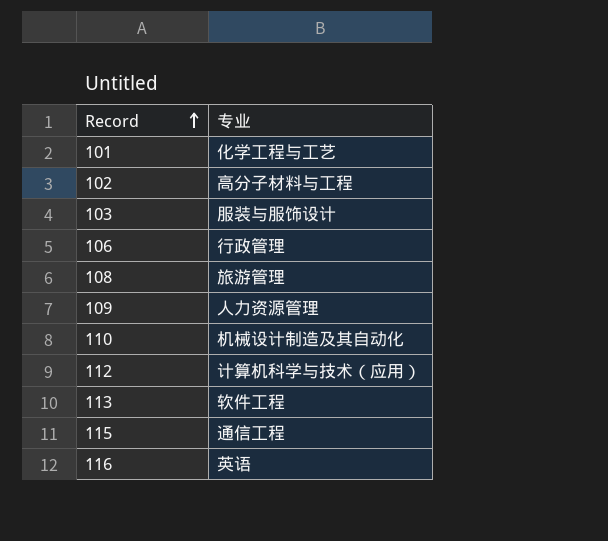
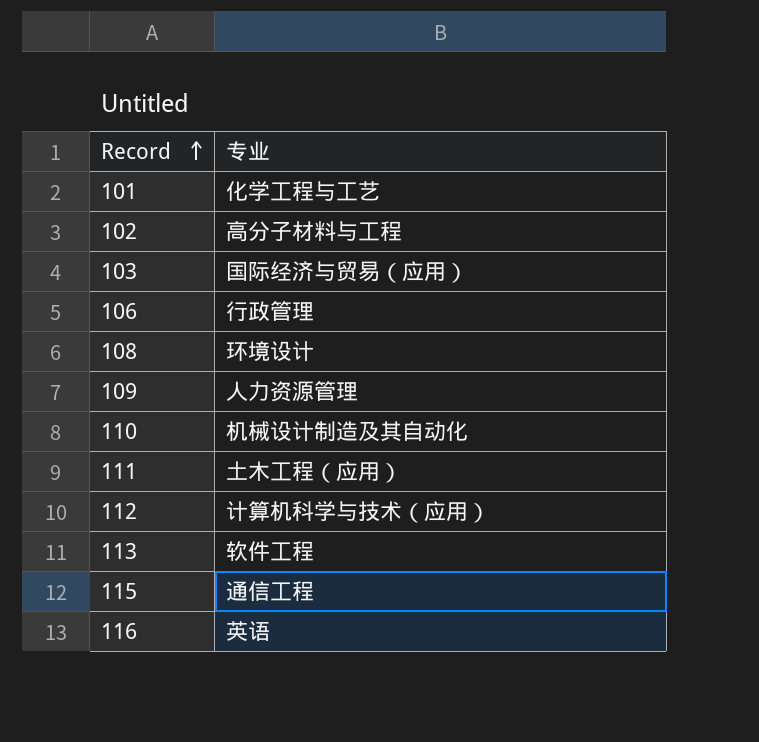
103 | 专业: 服装与服饰设计 -> 国际经济与贸易（应用）
108 | 专业: 旅游管理 -> 环境设计
row 111: none -> 土木工程（应用）

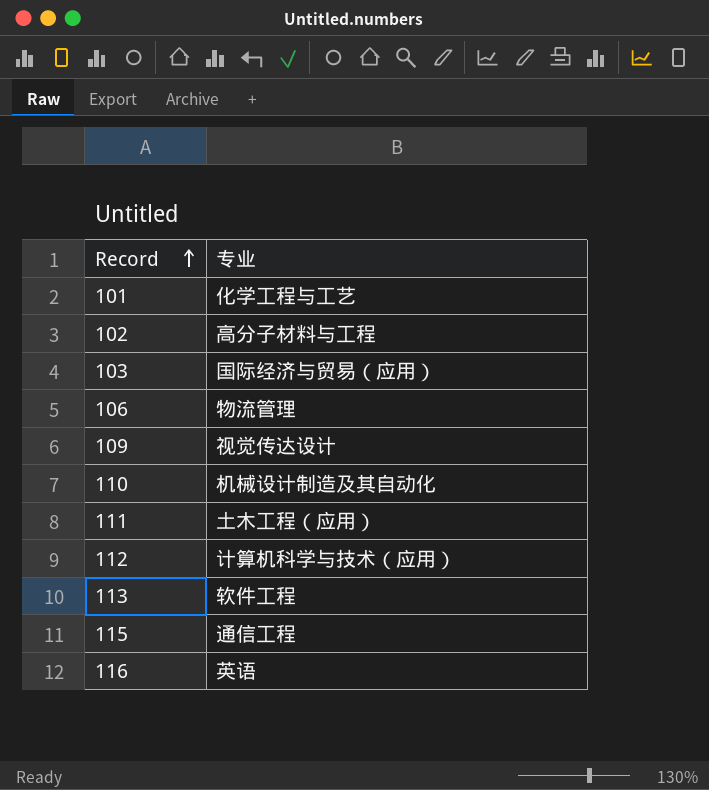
row 108: 环境设计 -> none
106 | 专业: 行政管理 -> 物流管理
109 | 专业: 人力资源管理 -> 视觉传达设计

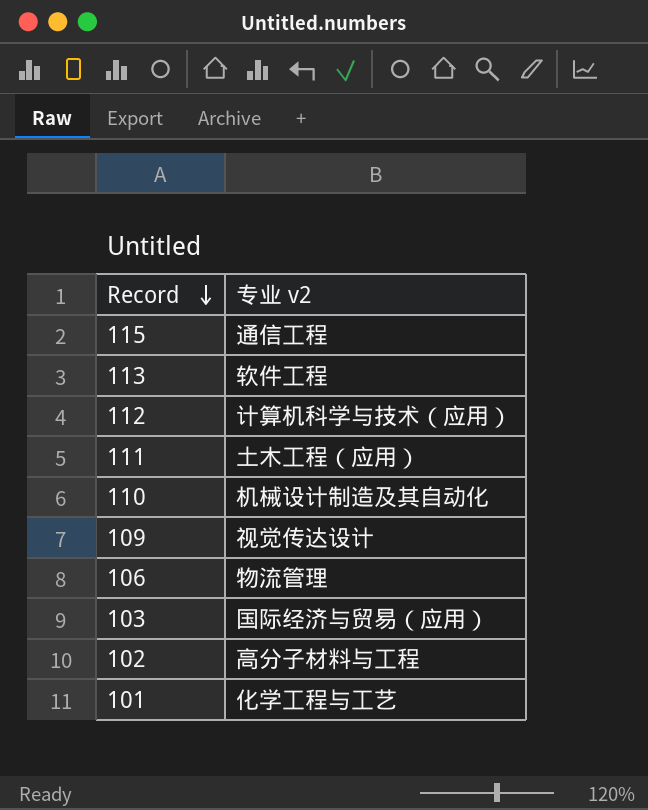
row order: Record ascending -> Record descending
column name: 专业 -> 专业 v2
row 116: 英语 -> none

